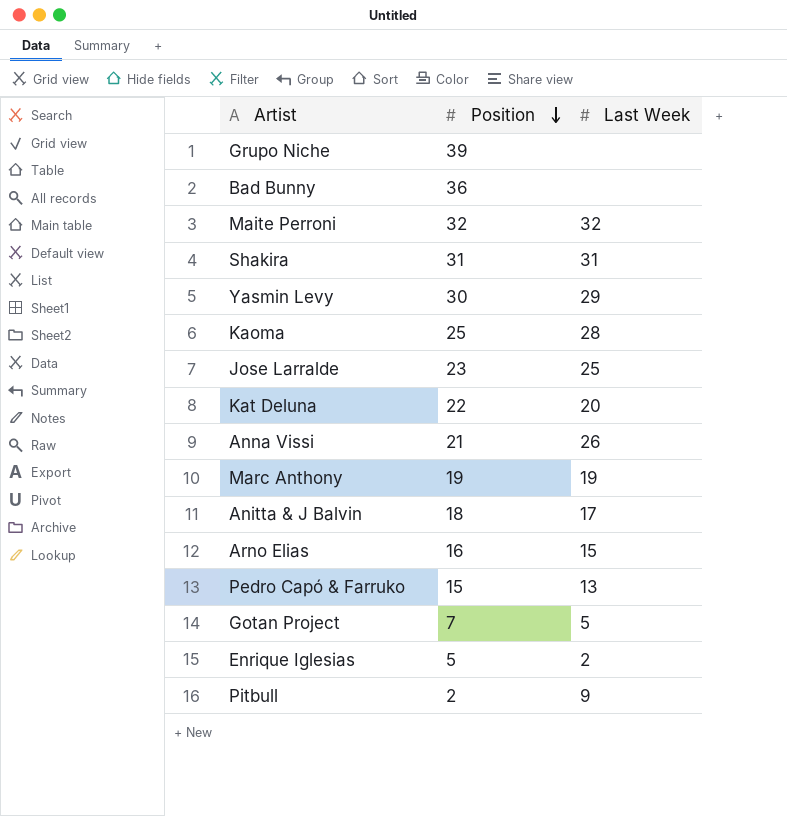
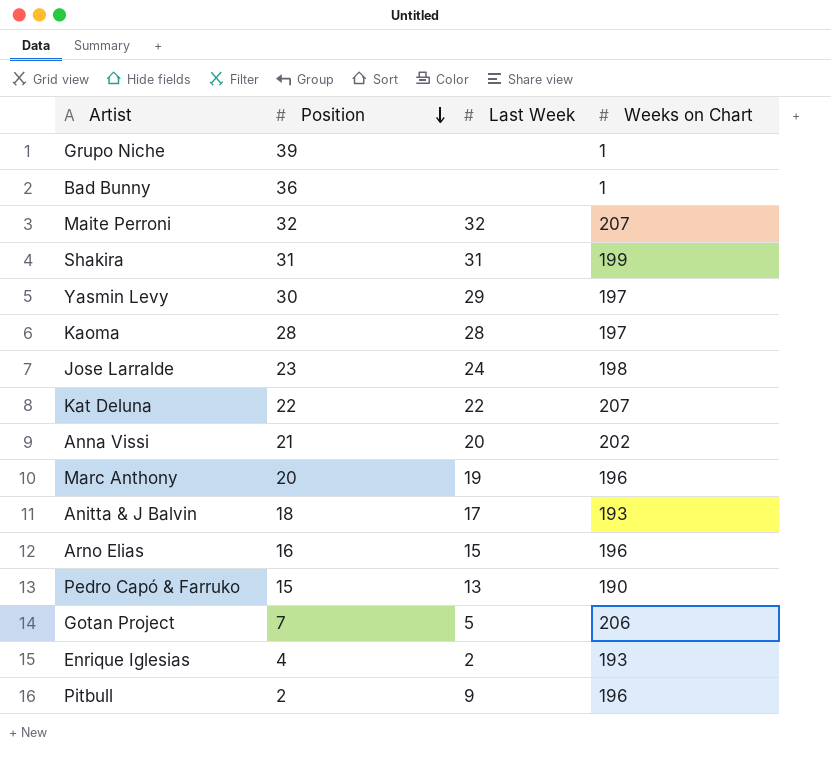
column Weeks on Chart | position: none -> 4
Kaoma | Position: 25 -> 28
Jose Larralde | Last Week: 25 -> 24
Kat Deluna | Last Week: 20 -> 22
Anna Vissi | Last Week: 26 -> 20
Marc Anthony | Position: 19 -> 20
Enrique Iglesias | Position: 5 -> 4

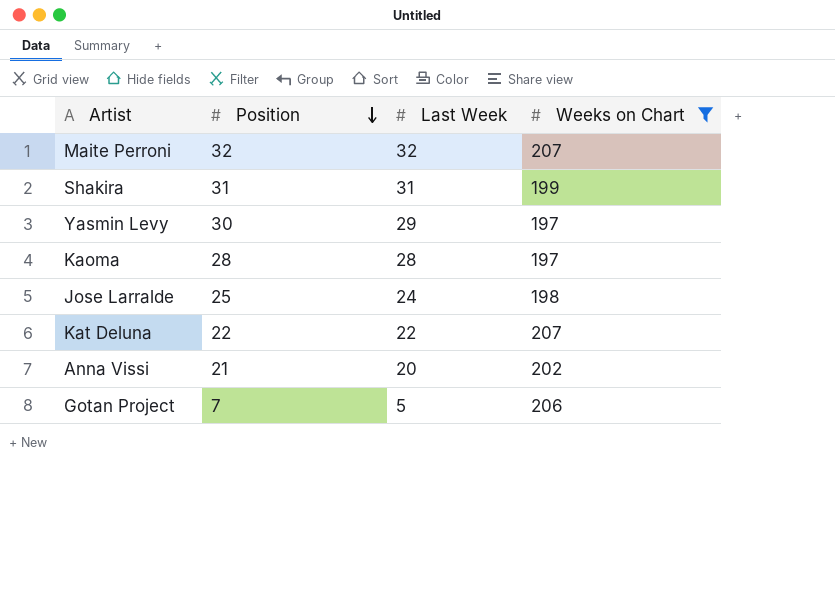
filter: none -> Weeks on Chart >= 197
Jose Larralde | Position: 23 -> 25

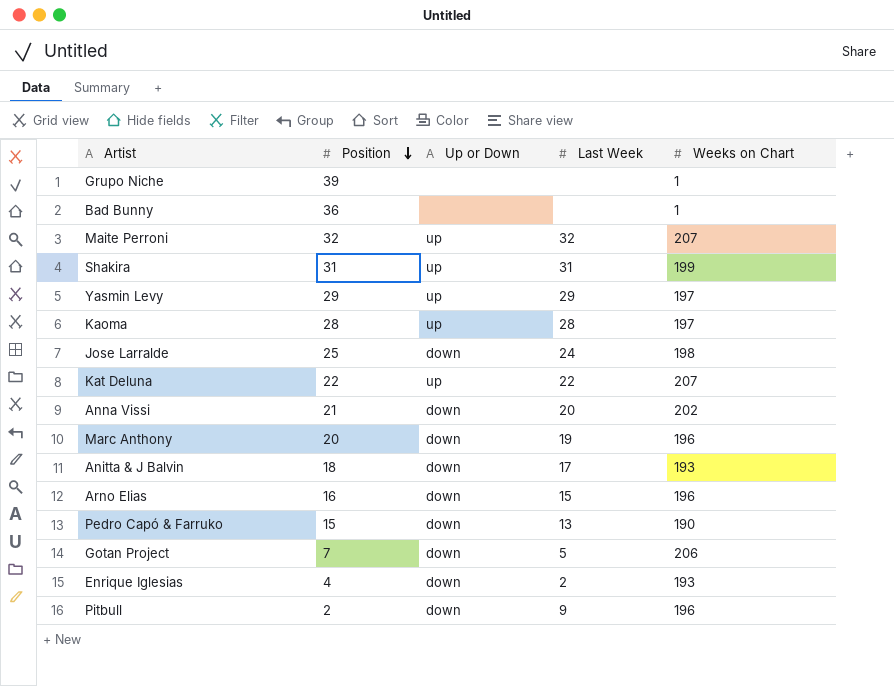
filter: Weeks on Chart >= 197 -> none
column Up or Down | position: none -> 3
Yasmin Levy | Position: 30 -> 29

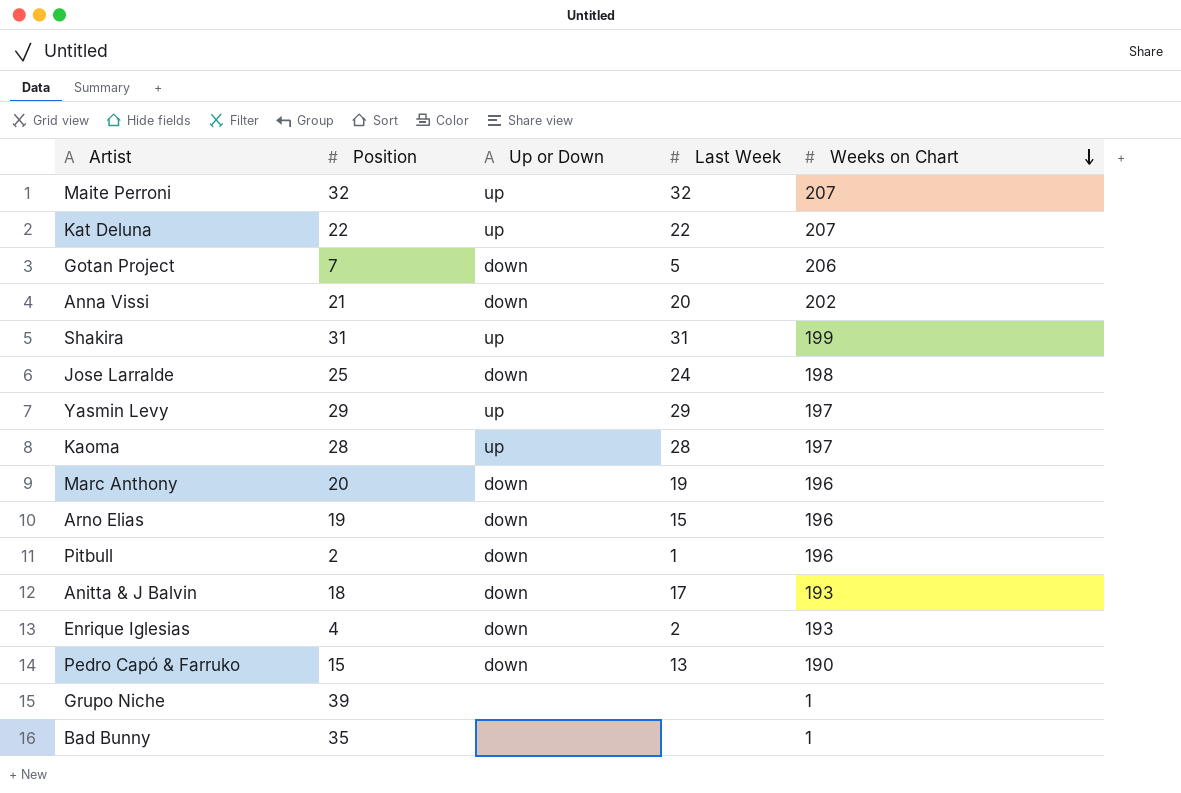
row order: Position descending -> Weeks on Chart descending
Arno Elias | Position: 16 -> 19
Pitbull | Last Week: 9 -> 1
Bad Bunny | Position: 36 -> 35

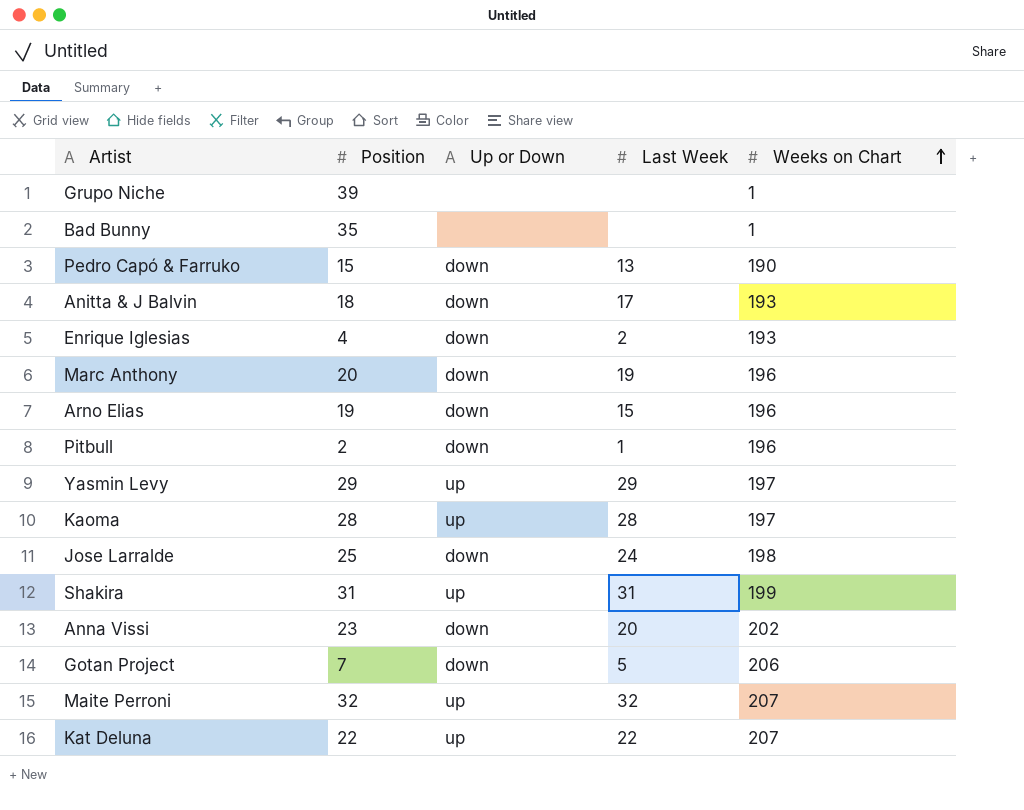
row order: Weeks on Chart descending -> Weeks on Chart ascending
Anna Vissi | Position: 21 -> 23

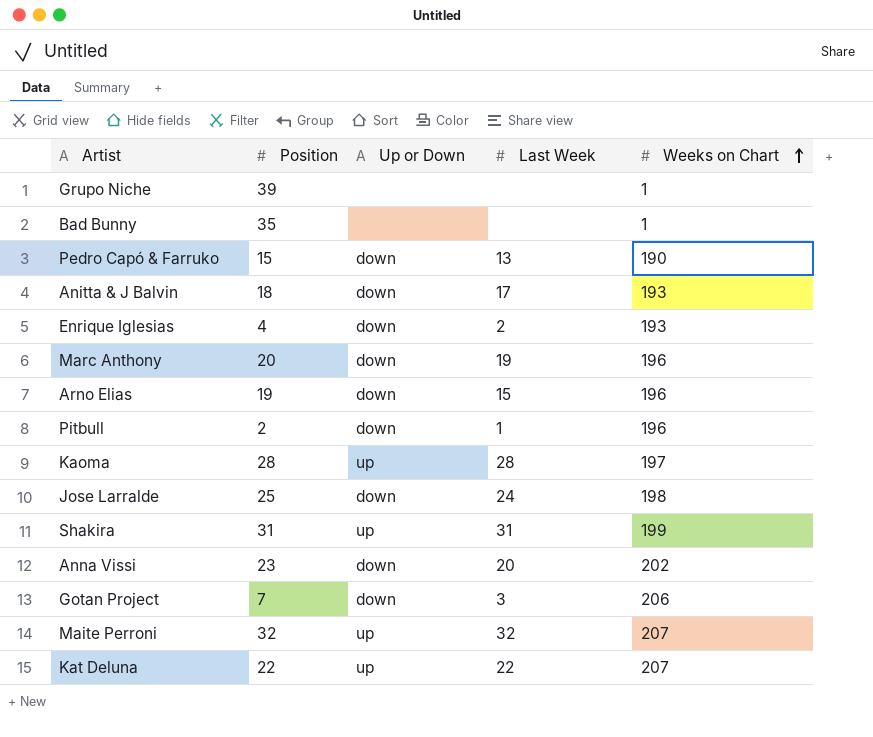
row Yasmin Levy: 29 | up | 29 | 197 -> none
Gotan Project | Last Week: 5 -> 3

